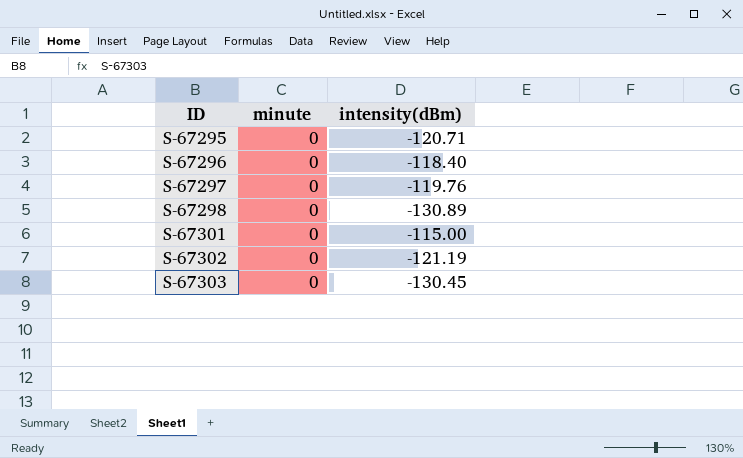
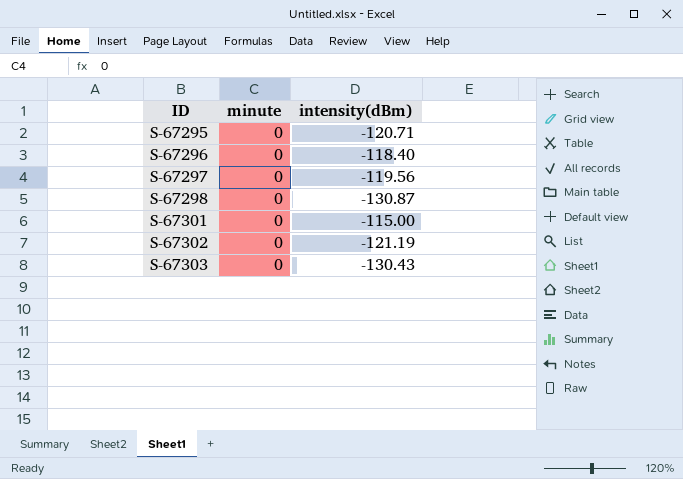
S-67297 | intensity(dBm): -119.76 -> -119.56
S-67298 | intensity(dBm): -130.89 -> -130.87
S-67303 | intensity(dBm): -130.45 -> -130.43

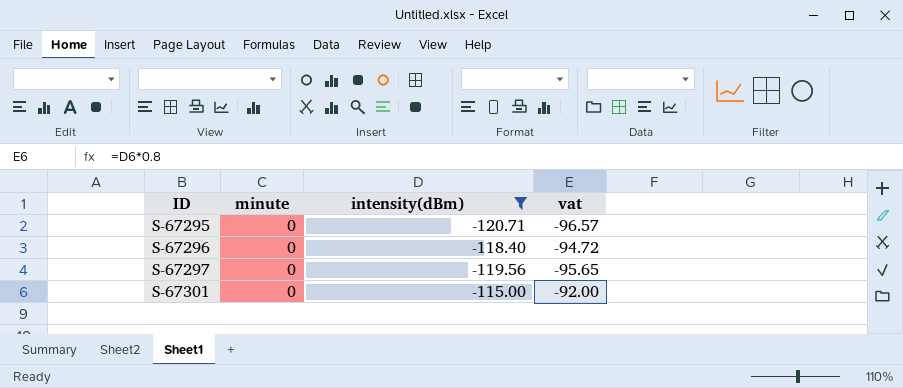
filter: none -> intensity(dBm) >= -120.71
column vat | formula: none -> [intensity(dBm)] * 0.8

